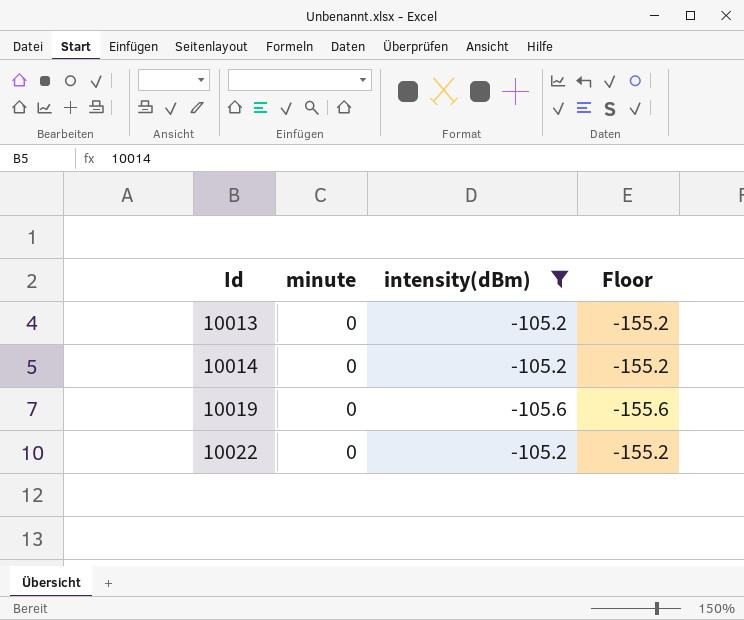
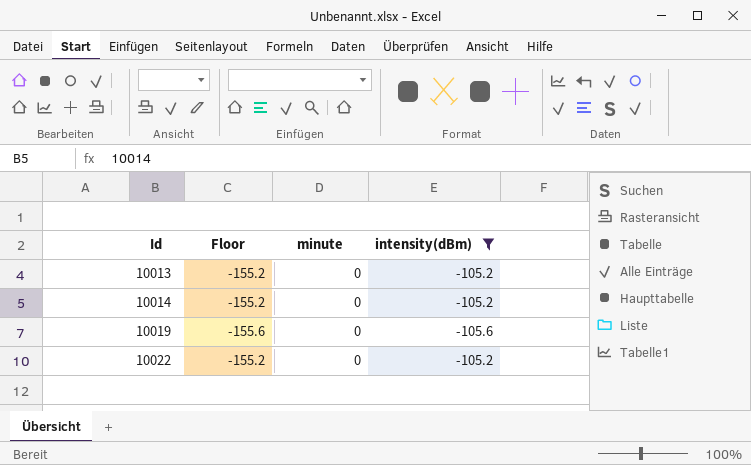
column Floor | position: 4 -> 2

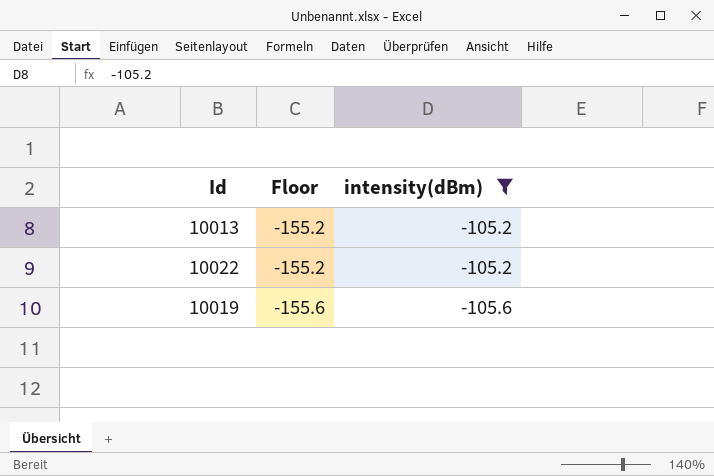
row order: Id ascending -> Floor descending
column minute | position: 3 -> none
row 10014: -155.2 | 0 | -105.2 -> none

